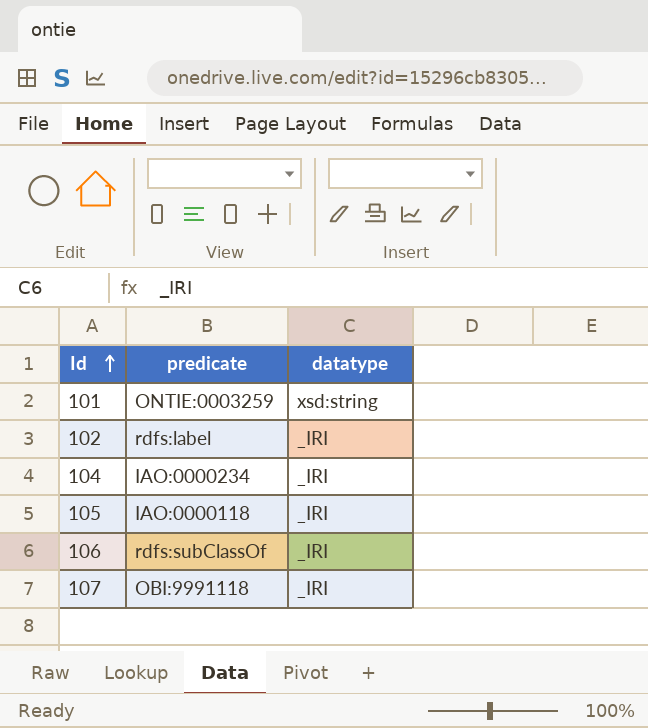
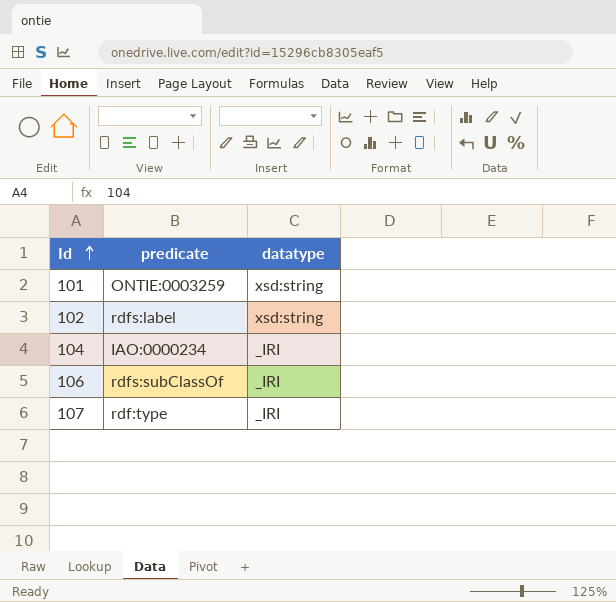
row 105: IAO:0000118 | _IRI -> none
102 | datatype: _IRI -> xsd:string
107 | predicate: OBI:9991118 -> rdf:type

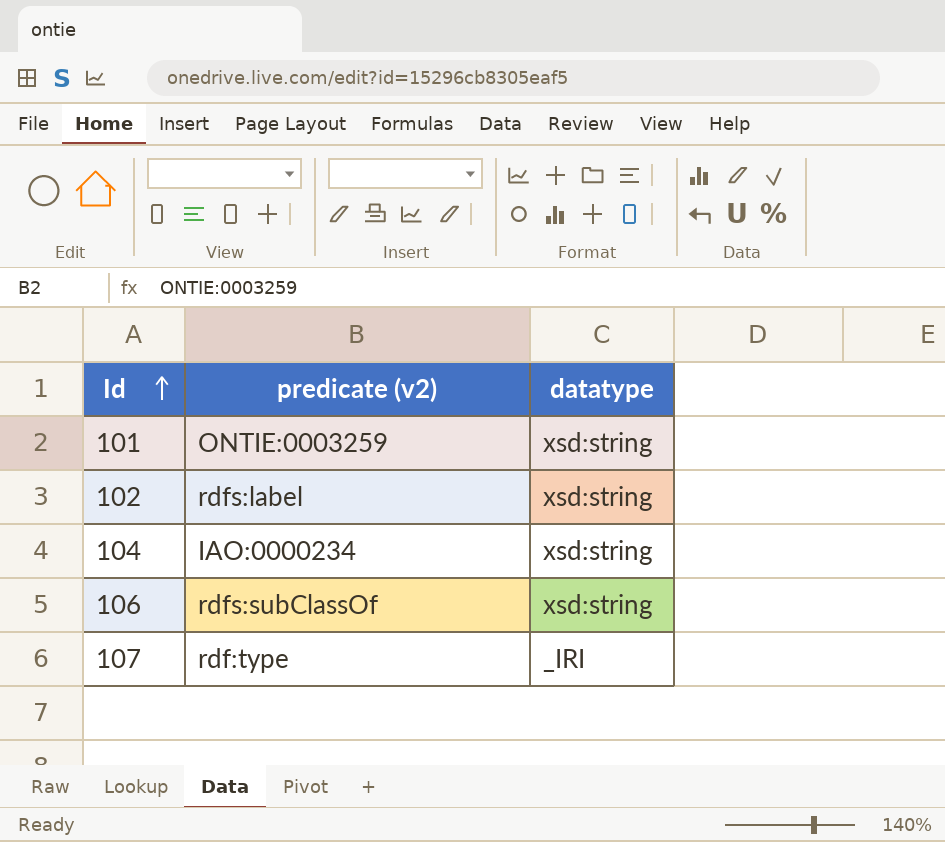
column name: predicate -> predicate (v2)
104 | datatype: _IRI -> xsd:string
106 | datatype: _IRI -> xsd:string

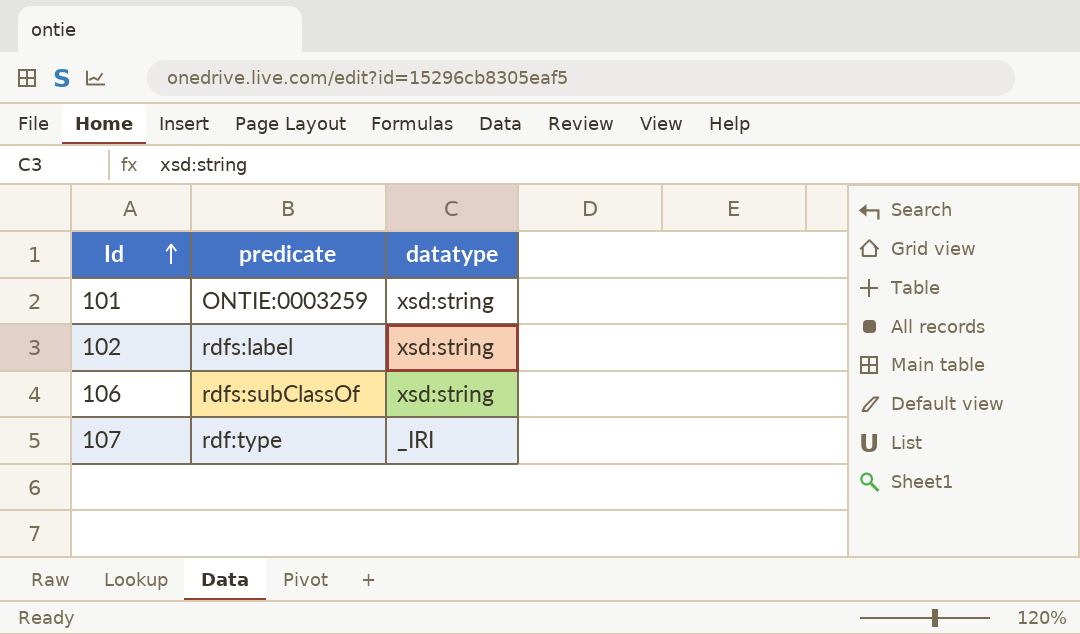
column name: predicate (v2) -> predicate
row 104: IAO:0000234 | xsd:string -> none

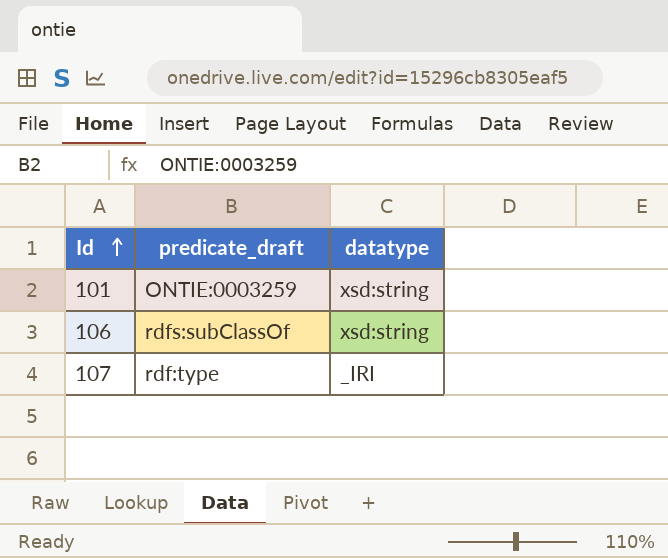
column name: predicate -> predicate_draft
row 102: rdfs:label | xsd:string -> none

